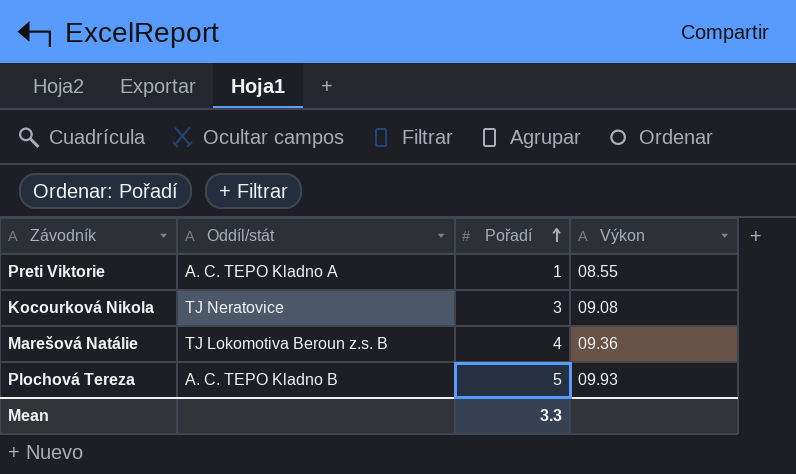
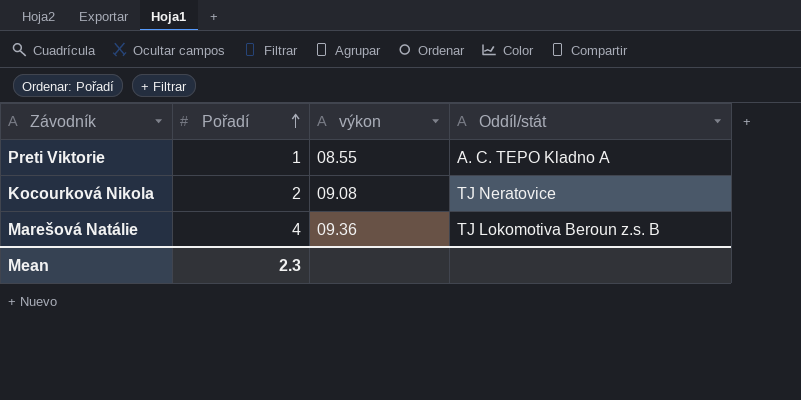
column name: Výkon -> výkon
column Oddíl/stát | position: 2 -> 4
row Plochová Tereza: A. C. TEPO Kladno B | 5 | 09.93 -> none
Kocourková Nikola | Pořadí: 3 -> 2
Mean | Pořadí: 3.3 -> 2.3

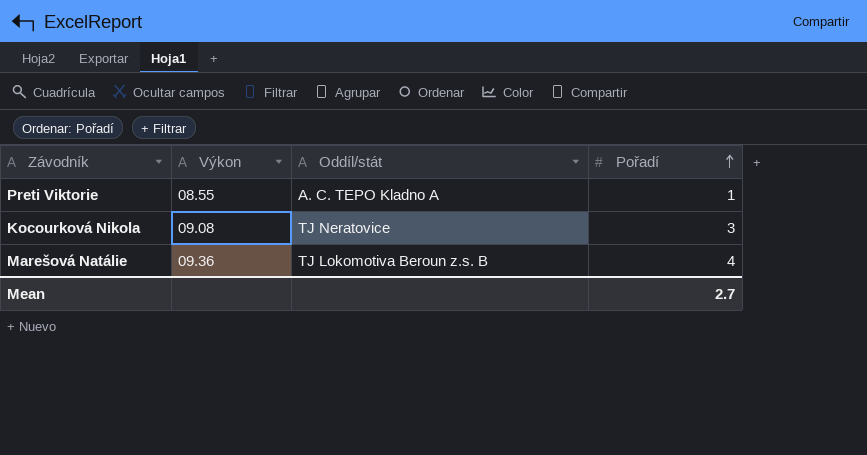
column name: výkon -> Výkon
column Pořadí | position: 2 -> 4
Kocourková Nikola | Pořadí: 2 -> 3
Mean | Pořadí: 2.3 -> 2.7

